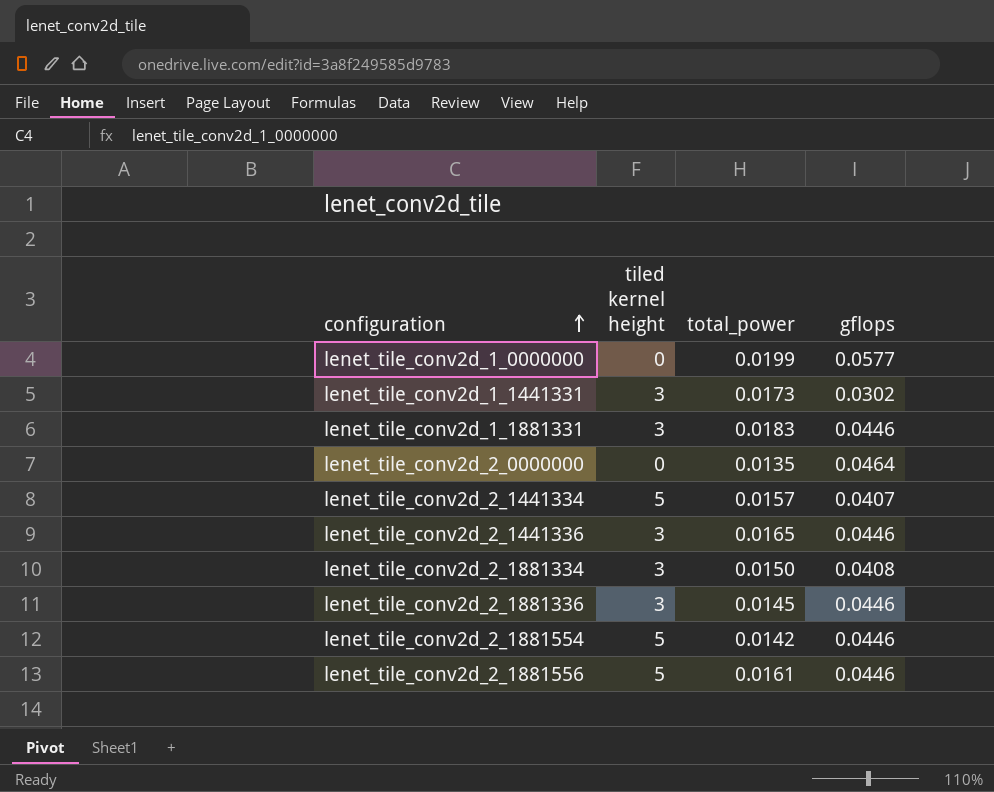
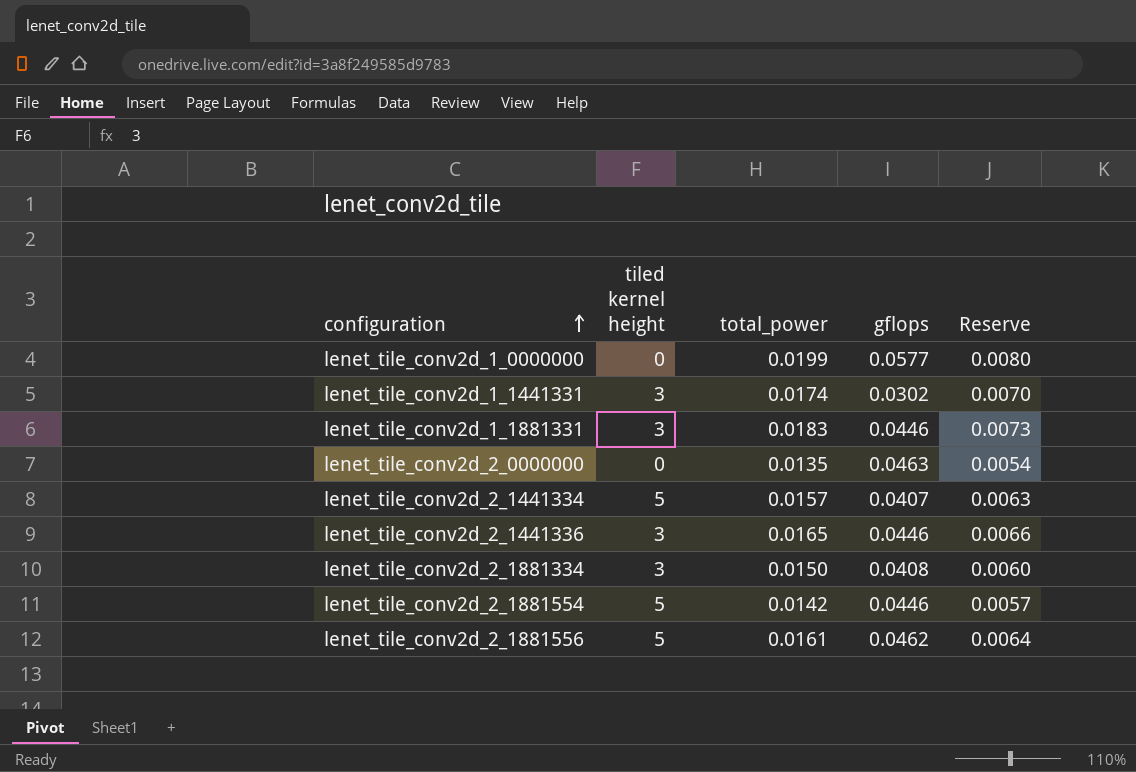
column Reserve | formula: none -> [total_power] * 0.4
row lenet_tile_conv2d_2_1881336: 3 | 0.0145 | 0.0446 -> none
lenet_tile_conv2d_1_1441331 | total_power: 0.0173 -> 0.0174
lenet_tile_conv2d_2_0000000 | gflops: 0.0464 -> 0.0463
lenet_tile_conv2d_2_1881556 | gflops: 0.0446 -> 0.0462

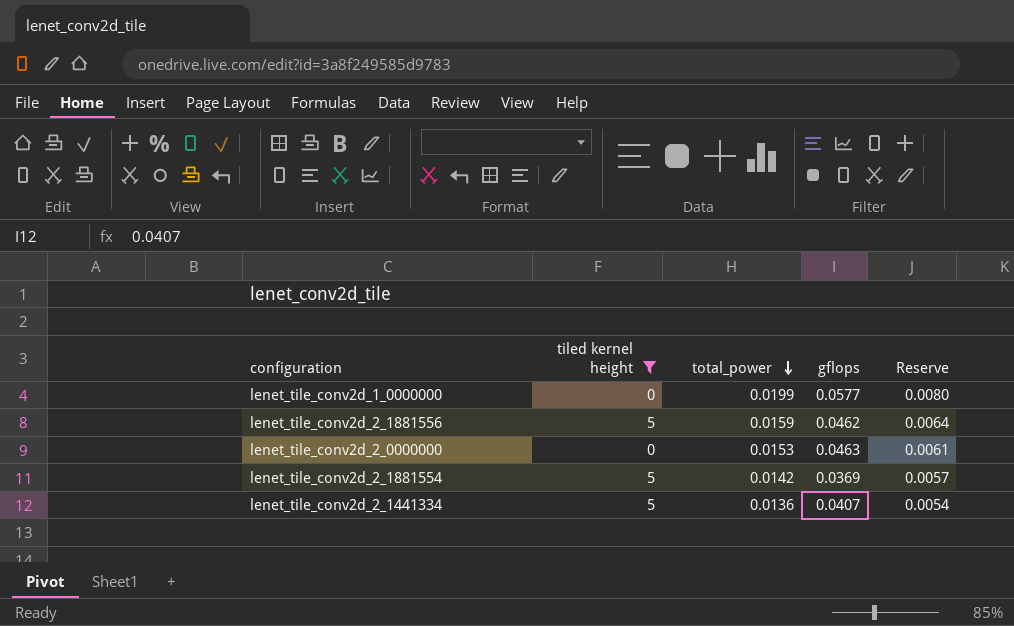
filter: none -> tiled kernel height != 3
row order: configuration ascending -> total_power descending
lenet_tile_conv2d_2_1881556 | total_power: 0.0161 -> 0.0159
lenet_tile_conv2d_2_0000000 | total_power: 0.0135 -> 0.0153
lenet_tile_conv2d_2_0000000 | Reserve: 0.0054 -> 0.0061
lenet_tile_conv2d_2_1881554 | gflops: 0.0446 -> 0.0369
lenet_tile_conv2d_2_1441334 | total_power: 0.0157 -> 0.0136
lenet_tile_conv2d_2_1441334 | Reserve: 0.0063 -> 0.0054

